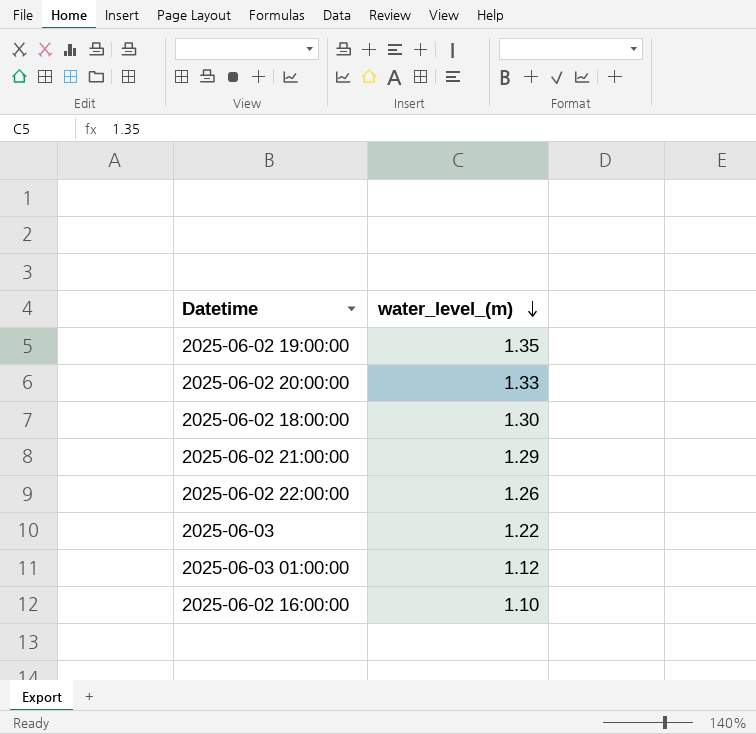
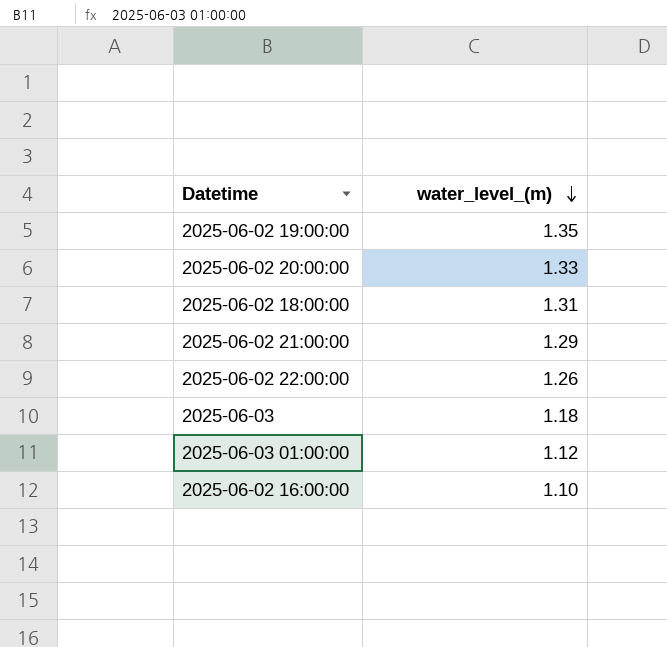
2025-06-02 18:00:00 | water_level_(m): 1.30 -> 1.31
2025-06-03 | water_level_(m): 1.22 -> 1.18

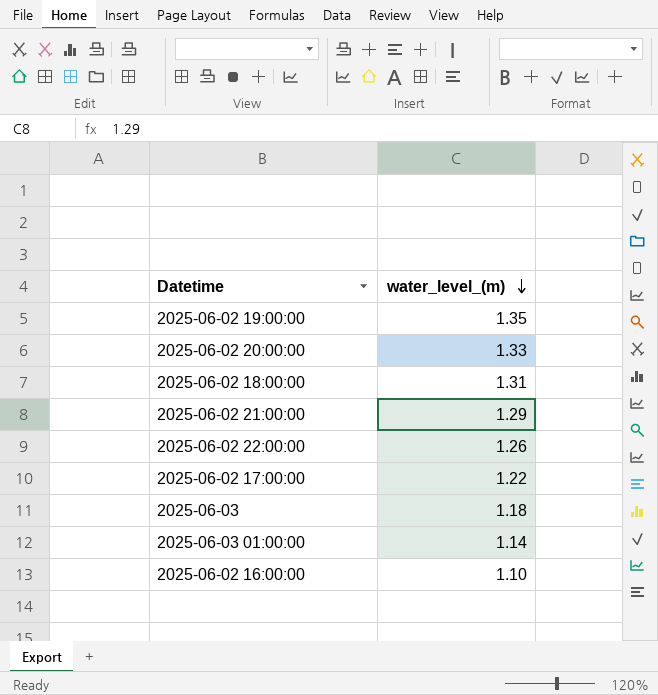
row 2025-06-02 17:00:00: none -> 1.22
2025-06-03 01:00:00 | water_level_(m): 1.12 -> 1.14

